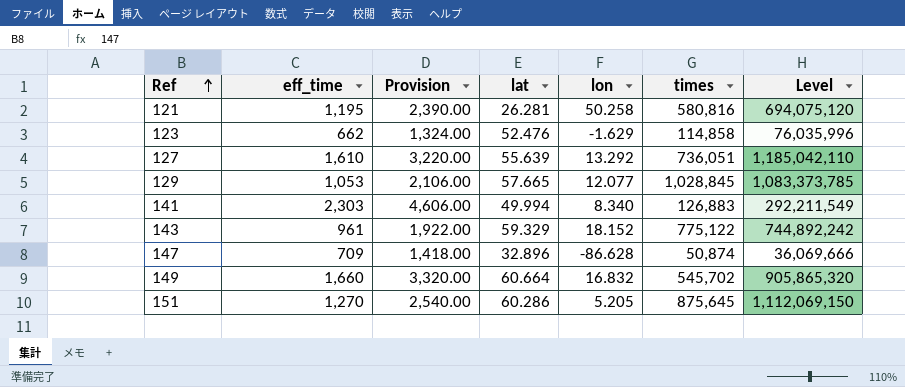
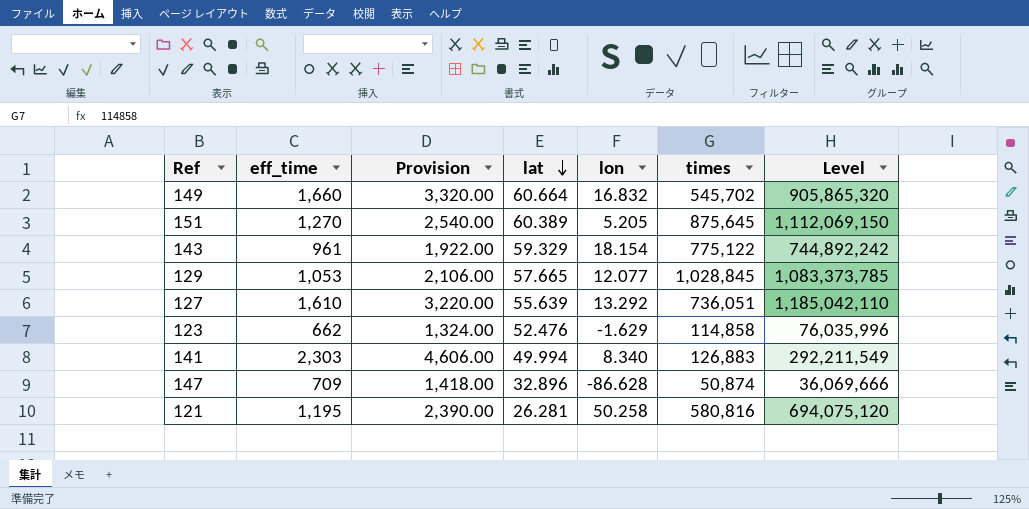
row order: Ref ascending -> lat descending
151 | lat: 60.286 -> 60.389
143 | lon: 18.152 -> 18.154

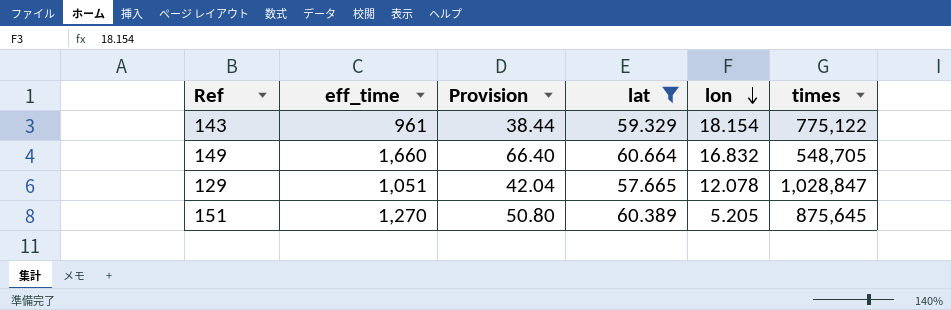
filter: none -> lat >= 57.665
row order: lat descending -> lon descending
column Level | formula: [eff_time] * [times] -> none
column Provision | formula: [eff_time] * 2 -> [eff_time] * 0.04
149 | times: 545,702 -> 548,705
129 | eff_time: 1,053 -> 1,051
129 | lon: 12.077 -> 12.078
129 | times: 1,028,845 -> 1,028,847

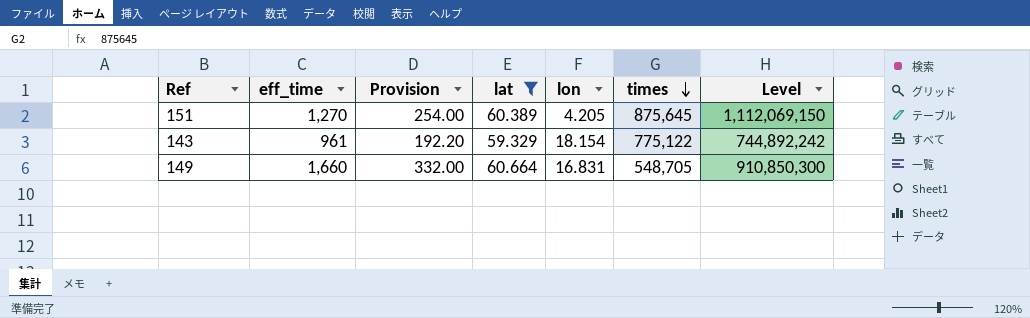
row order: lon descending -> times descending
column Provision | formula: [eff_time] * 0.04 -> [eff_time] * 0.2
column Level | formula: none -> [eff_time] * [times]
row 129: 1,051 | 42.04 | 57.665 | 12.078 | 1,028,847 -> none
151 | lon: 5.205 -> 4.205
149 | lon: 16.832 -> 16.831

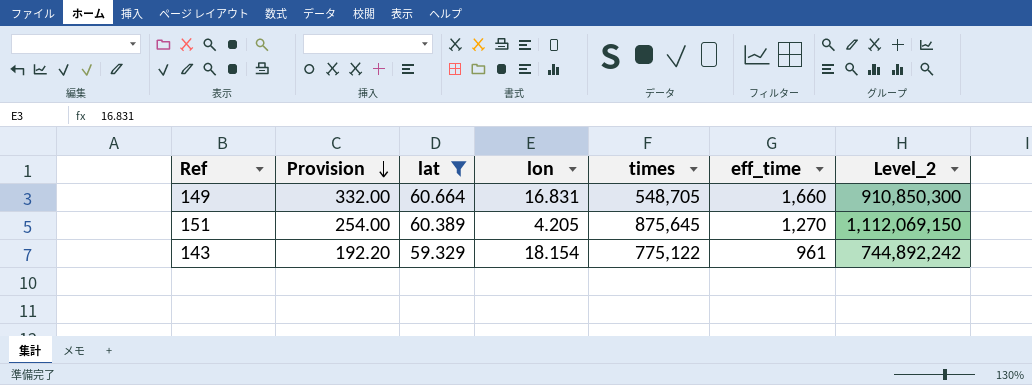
row order: times descending -> Provision descending
column eff_time | position: 2 -> 6
column name: Level -> Level_2

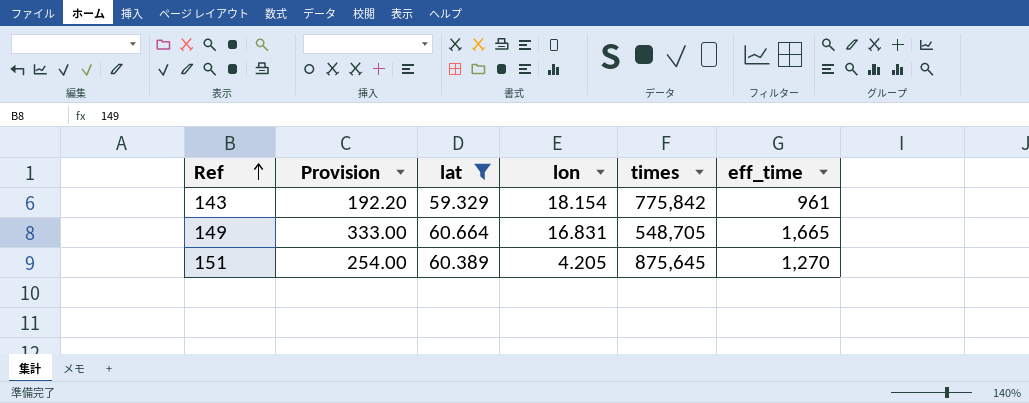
row order: Provision descending -> Ref ascending
column Level_2 | formula: [times] * [eff_time] -> none
143 | times: 775,122 -> 775,842
149 | Provision: 332.00 -> 333.00
149 | eff_time: 1,660 -> 1,665

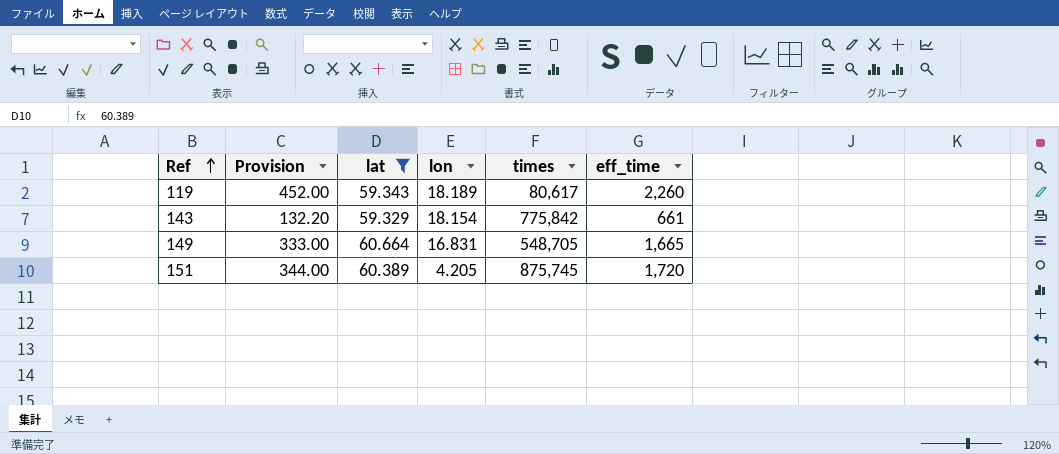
row 119: none -> 452.00 | 59.343 | 18.189 | 80,617 | 2,260
143 | Provision: 192.20 -> 132.20
143 | eff_time: 961 -> 661
151 | Provision: 254.00 -> 344.00
151 | times: 875,645 -> 875,745
151 | eff_time: 1,270 -> 1,720

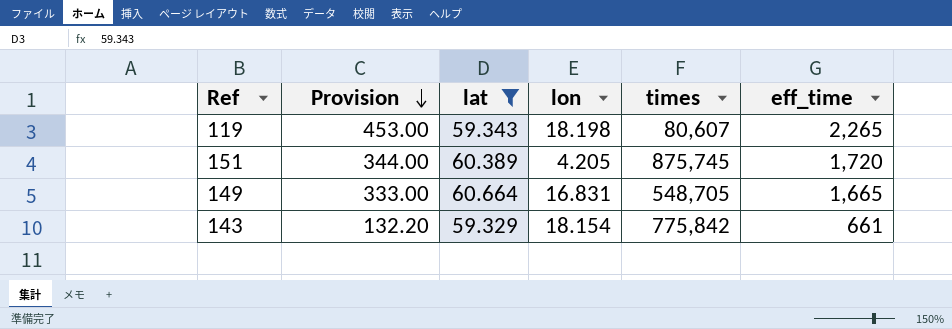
row order: Ref ascending -> Provision descending
119 | Provision: 452.00 -> 453.00
119 | lon: 18.189 -> 18.198
119 | times: 80,617 -> 80,607
119 | eff_time: 2,260 -> 2,265

